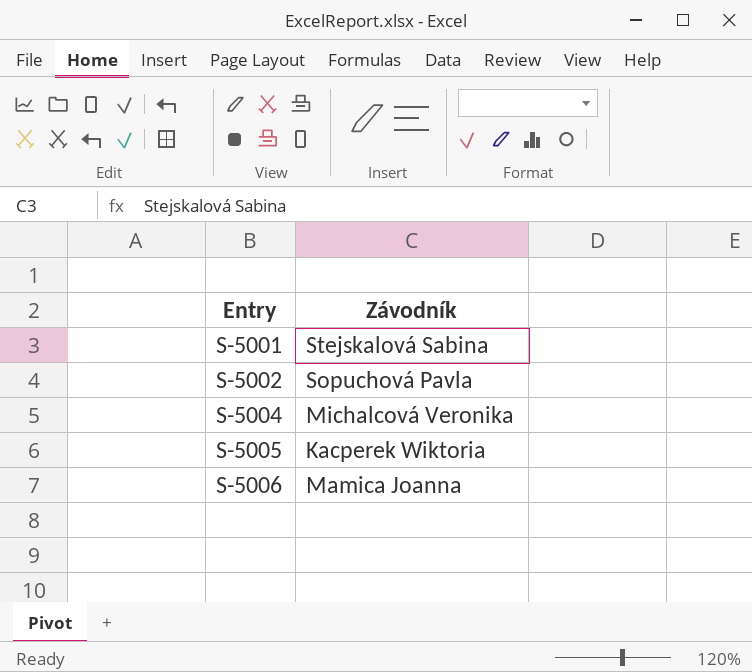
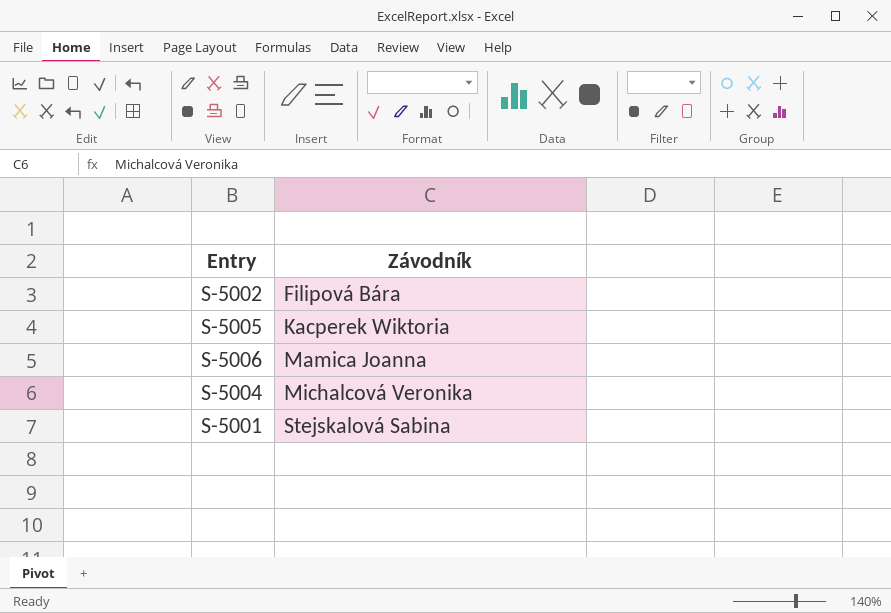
row order: Entry ascending -> Závodník ascending
S-5002 | Závodník: Sopuchová Pavla -> Filipová Bára

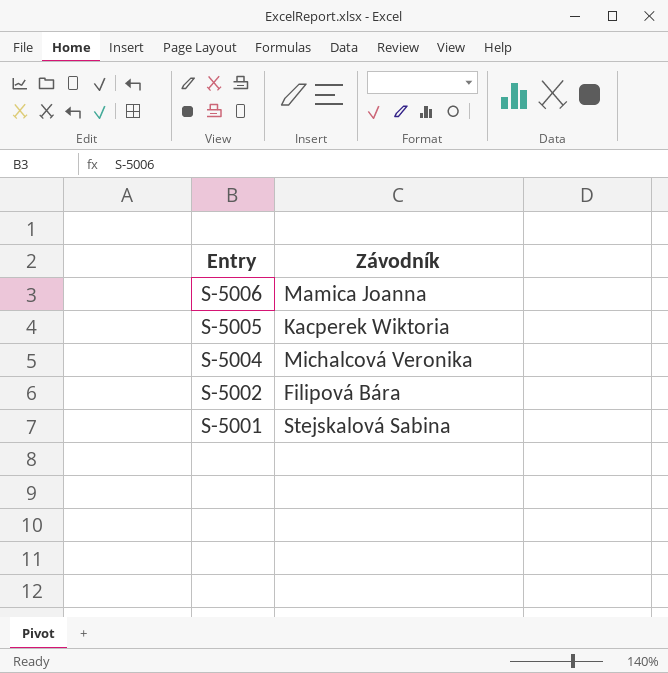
row order: Závodník ascending -> Entry descending

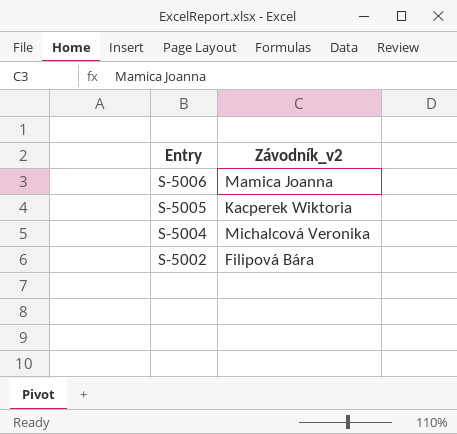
column name: Závodník -> Závodník_v2
row S-5001: Stejskalová Sabina -> none

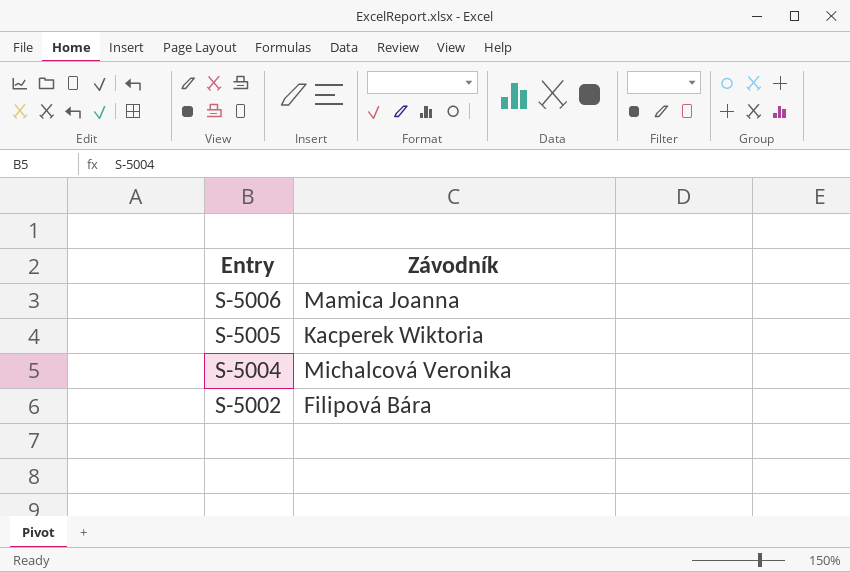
column name: Závodník_v2 -> Závodník

